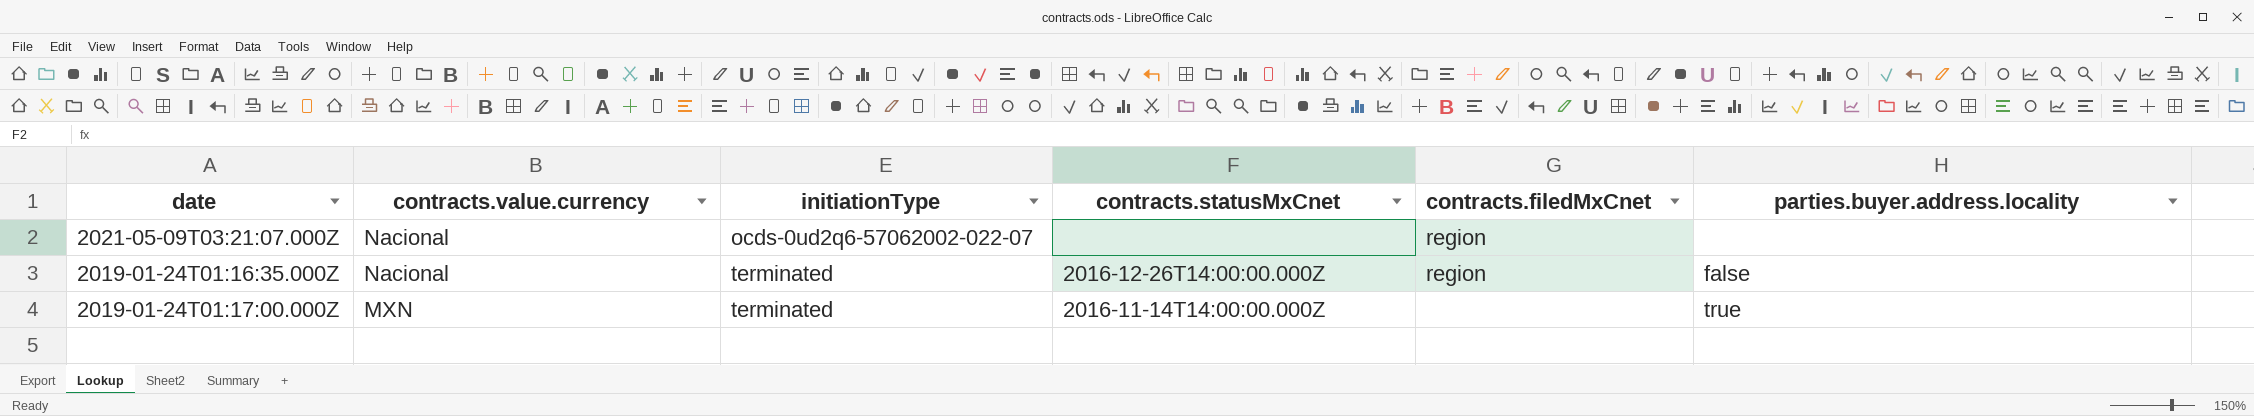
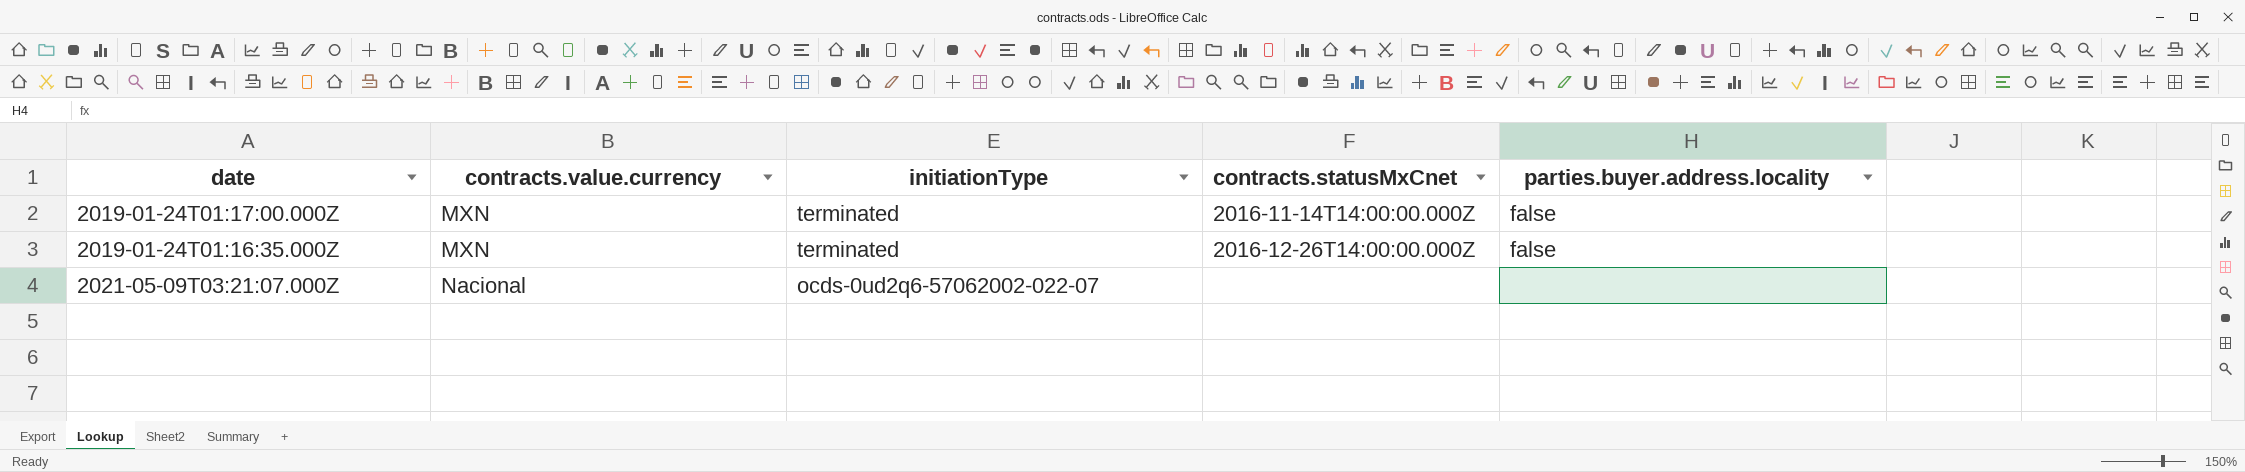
row order: contracts.value.currency descending -> contracts.value.currency ascending
column contracts.filedMxCnet | position: 5 -> none
2019-01-24T01:17:00.000Z | parties.buyer.address.locality: true -> false
2019-01-24T01:16:35.000Z | contracts.value.currency: Nacional -> MXN

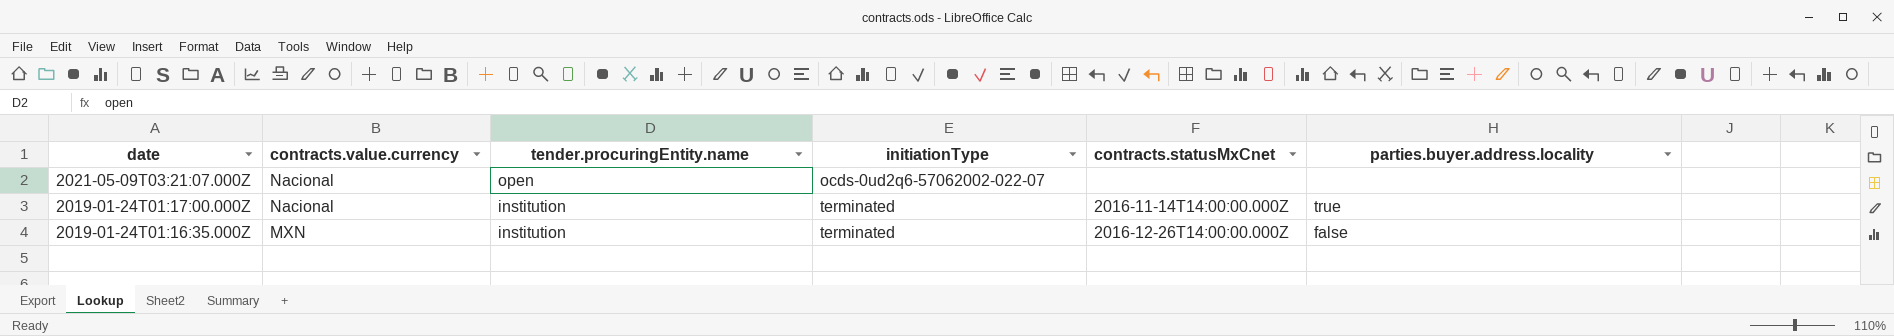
row order: contracts.value.currency ascending -> date descending
column tender.procuringEntity.name | position: none -> 3
2019-01-24T01:17:00.000Z | contracts.value.currency: MXN -> Nacional
2019-01-24T01:17:00.000Z | parties.buyer.address.locality: false -> true

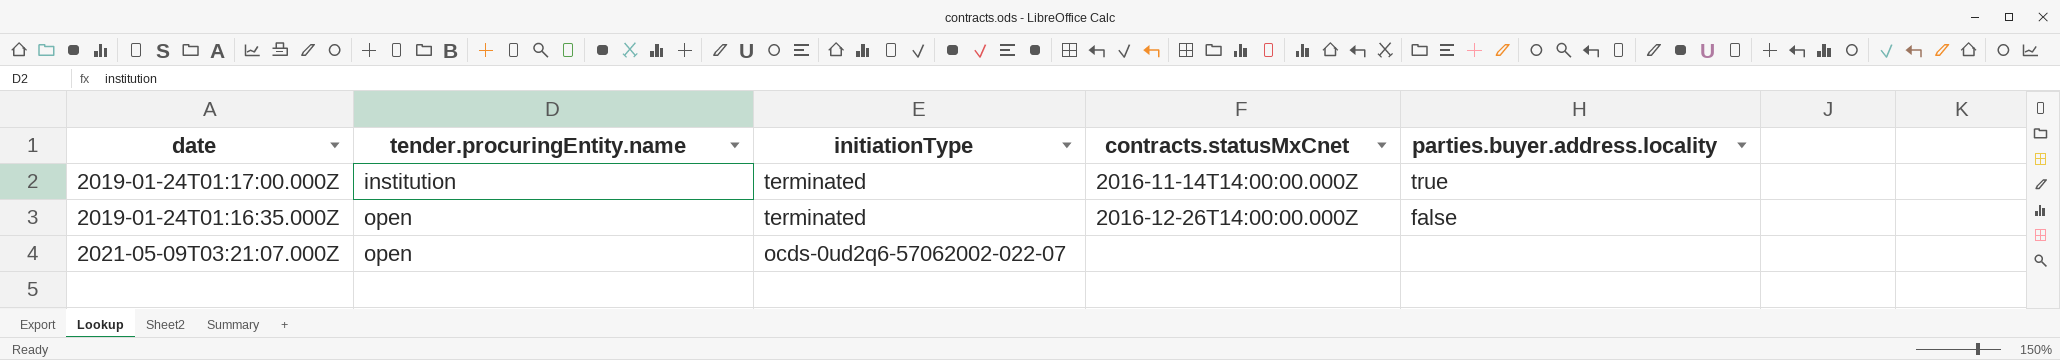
row order: date descending -> tender.procuringEntity.name ascending
column contracts.value.currency | position: 2 -> none
2019-01-24T01:16:35.000Z | tender.procuringEntity.name: institution -> open

